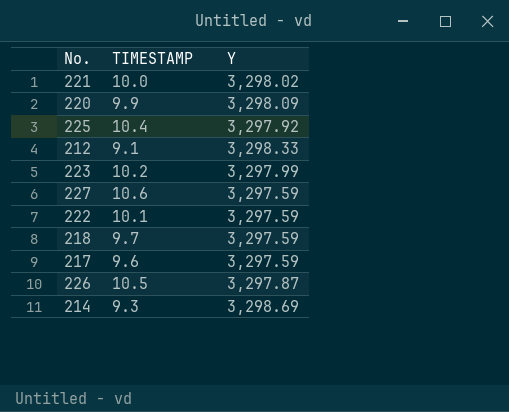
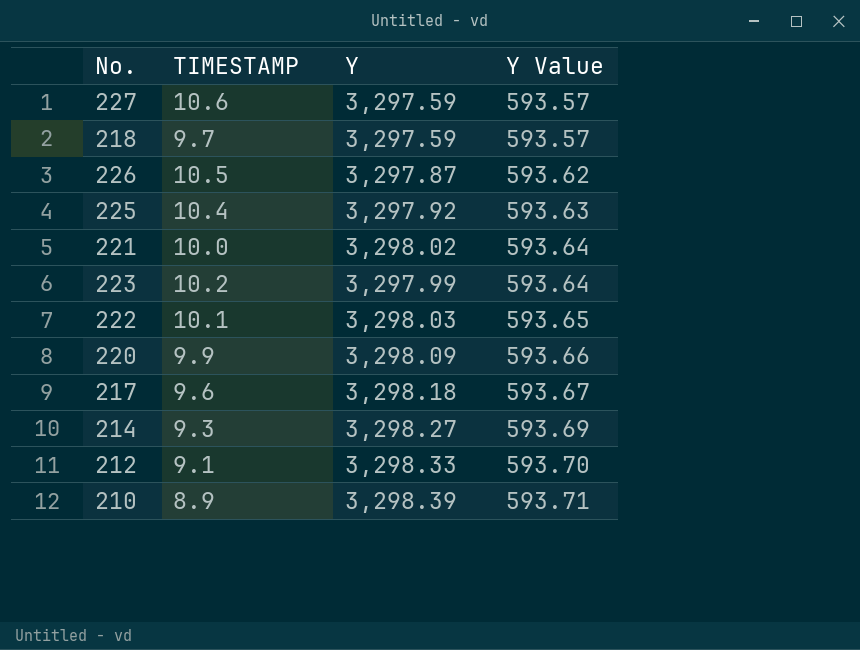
row order: none -> Y Value ascending
column Y Value | formula: none -> [Y] * 0.18
222 | Y: 3,297.59 -> 3,298.03
217 | Y: 3,297.59 -> 3,298.18
214 | Y: 3,298.69 -> 3,298.27
row 210: none -> 8.9 | 3,298.39 | 593.71

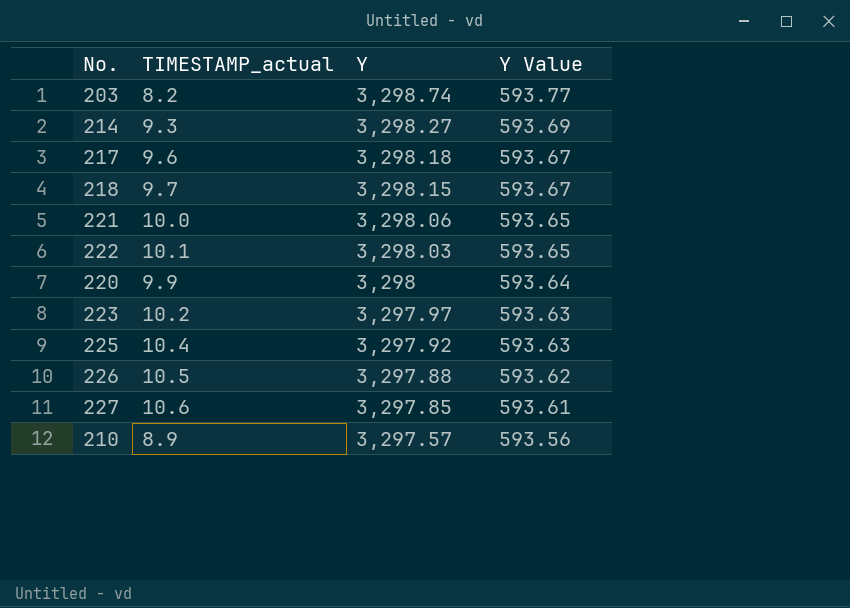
row order: Y Value ascending -> Y descending
column name: TIMESTAMP -> TIMESTAMP_actual
row 212: 9.1 | 3,298.33 | 593.70 -> none
row 203: none -> 8.2 | 3,298.74 | 593.77
218 | Y: 3,297.59 -> 3,298.15
218 | Y Value: 593.57 -> 593.67
221 | Y: 3,298.02 -> 3,298.06
221 | Y Value: 593.64 -> 593.65
220 | Y: 3,298.09 -> 3,298
220 | Y Value: 593.66 -> 593.64
223 | Y: 3,297.99 -> 3,297.97
223 | Y Value: 593.64 -> 593.63
226 | Y: 3,297.87 -> 3,297.88
227 | Y: 3,297.59 -> 3,297.85
227 | Y Value: 593.57 -> 593.61
210 | Y: 3,298.39 -> 3,297.57
210 | Y Value: 593.71 -> 593.56

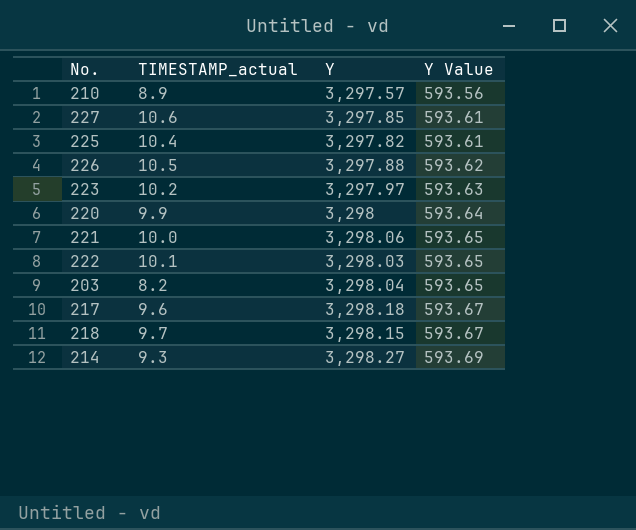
row order: Y descending -> Y Value ascending
225 | Y: 3,297.92 -> 3,297.82
225 | Y Value: 593.63 -> 593.61
203 | Y: 3,298.74 -> 3,298.04
203 | Y Value: 593.77 -> 593.65

